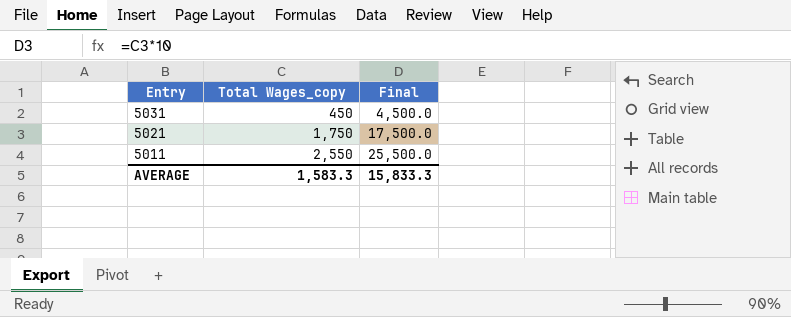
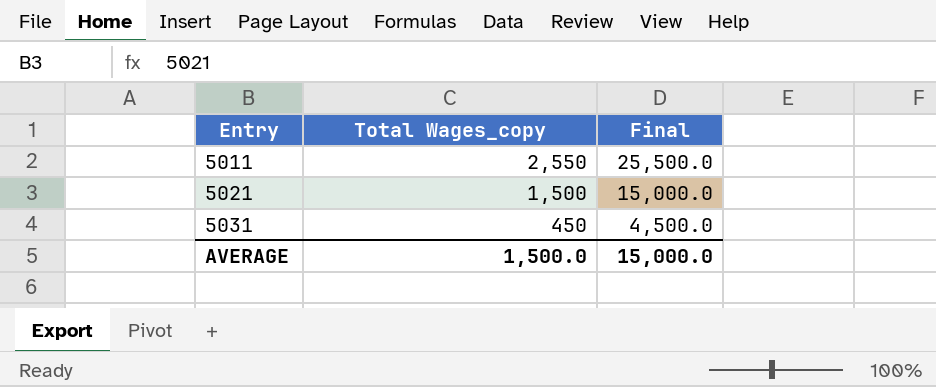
row order: Entry descending -> Entry ascending
5021 | Total Wages_copy: 1,750 -> 1,500
5021 | Final: 17,500.0 -> 15,000.0
AVERAGE | Total Wages_copy: 1,583.3 -> 1,500.0
AVERAGE | Final: 15,833.3 -> 15,000.0

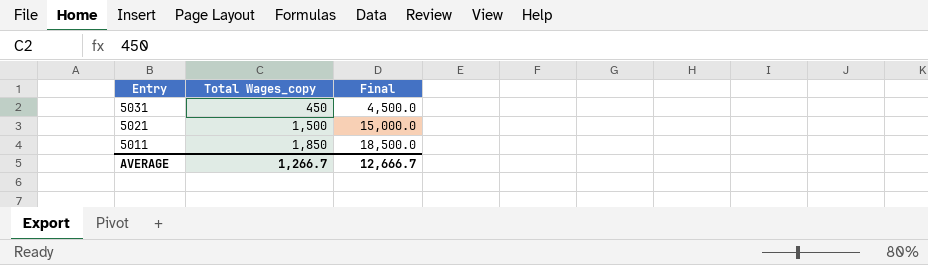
row order: Entry ascending -> Entry descending
5011 | Total Wages_copy: 2,550 -> 1,850
5011 | Final: 25,500.0 -> 18,500.0
AVERAGE | Total Wages_copy: 1,500.0 -> 1,266.7
AVERAGE | Final: 15,000.0 -> 12,666.7

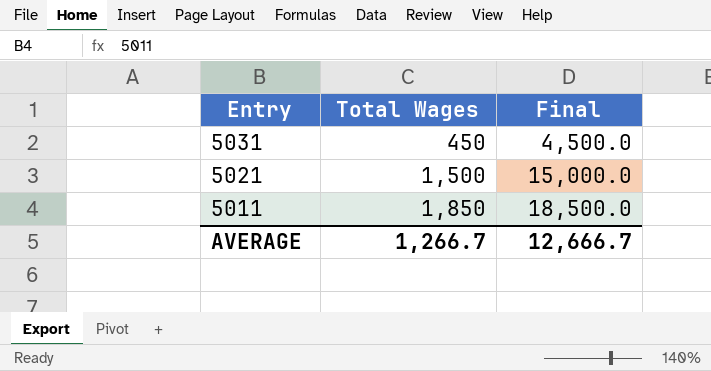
column name: Total Wages_copy -> Total Wages

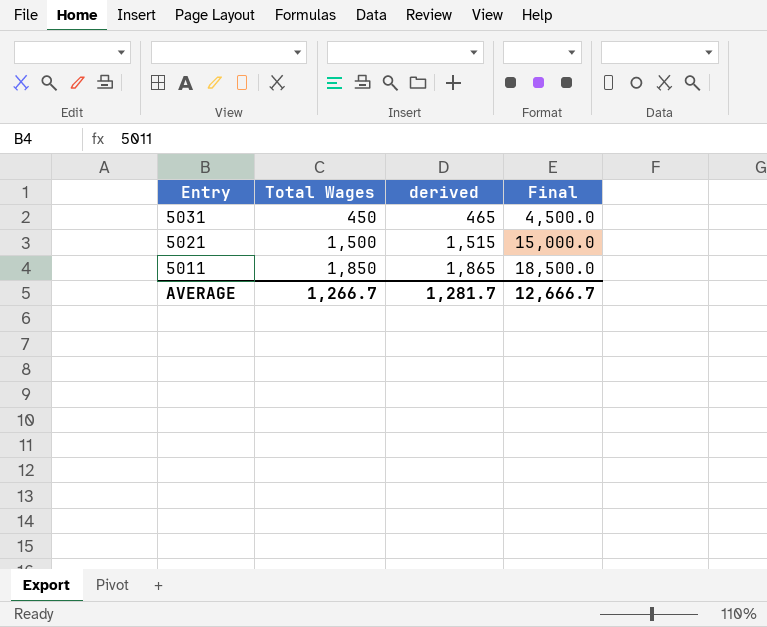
column derived | formula: none -> [Total Wages] + 15

